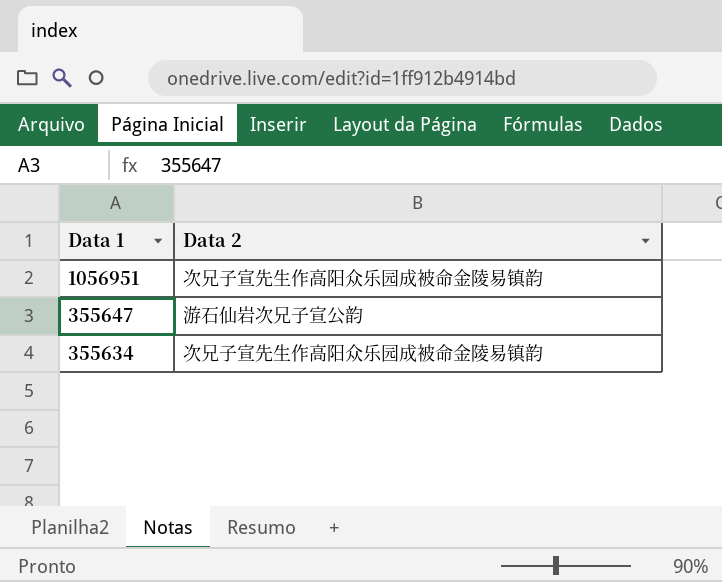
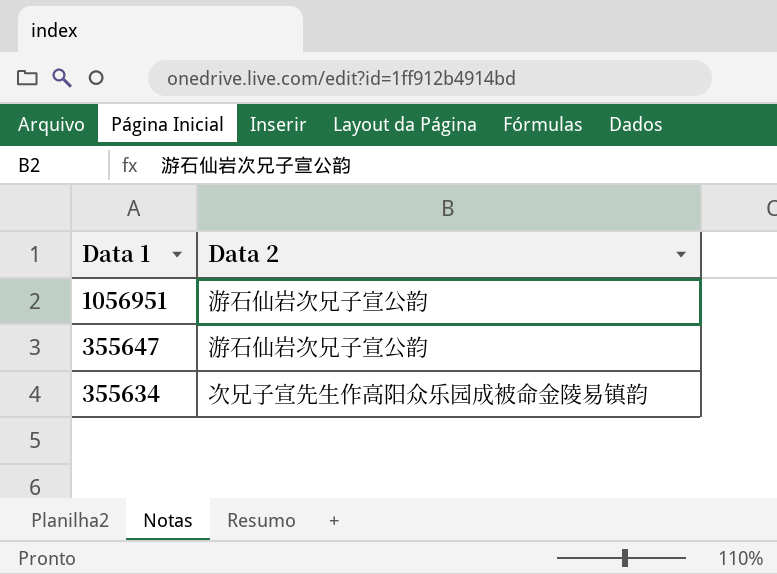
1056951 | Data 2: 次兄子宣先生作高阳众乐园成被命金陵易镇韵 -> 游石仙岩次兄子宣公韵

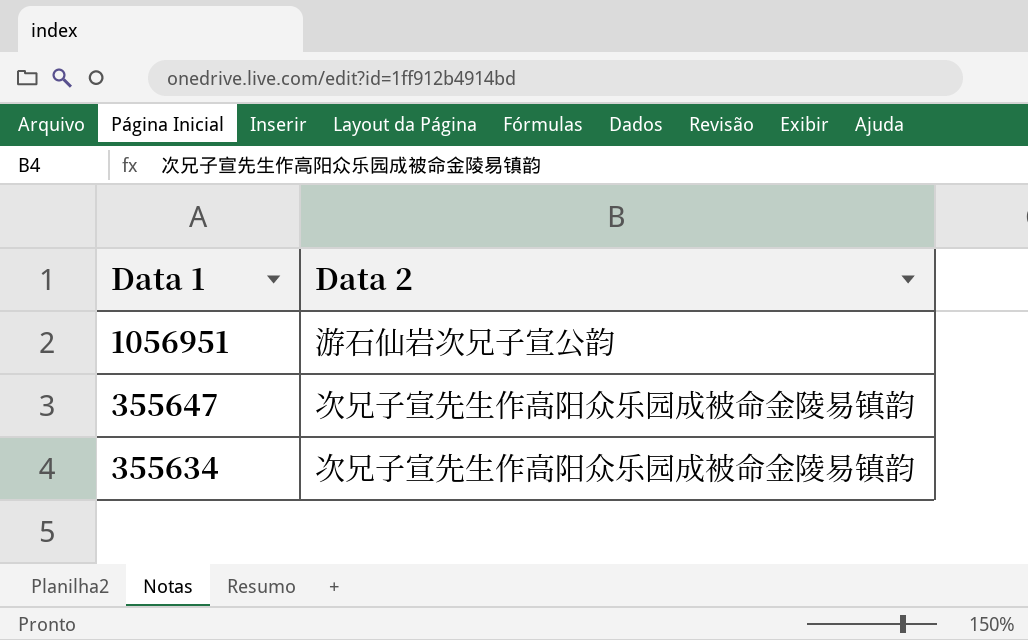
355647 | Data 2: 游石仙岩次兄子宣公韵 -> 次兄子宣先生作高阳众乐园成被命金陵易镇韵

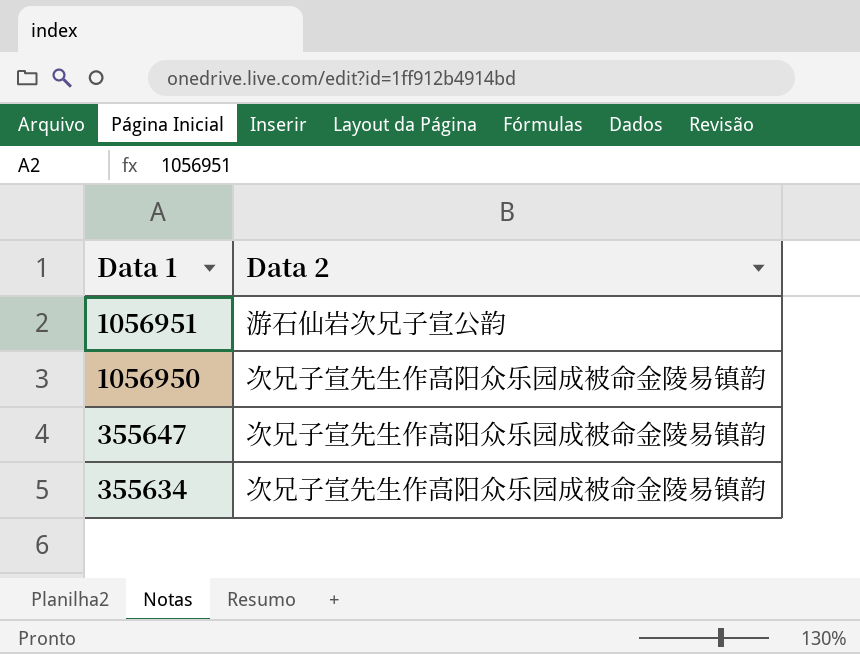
row 1056950: none -> 次兄子宣先生作高阳众乐园成被命金陵易镇韵

